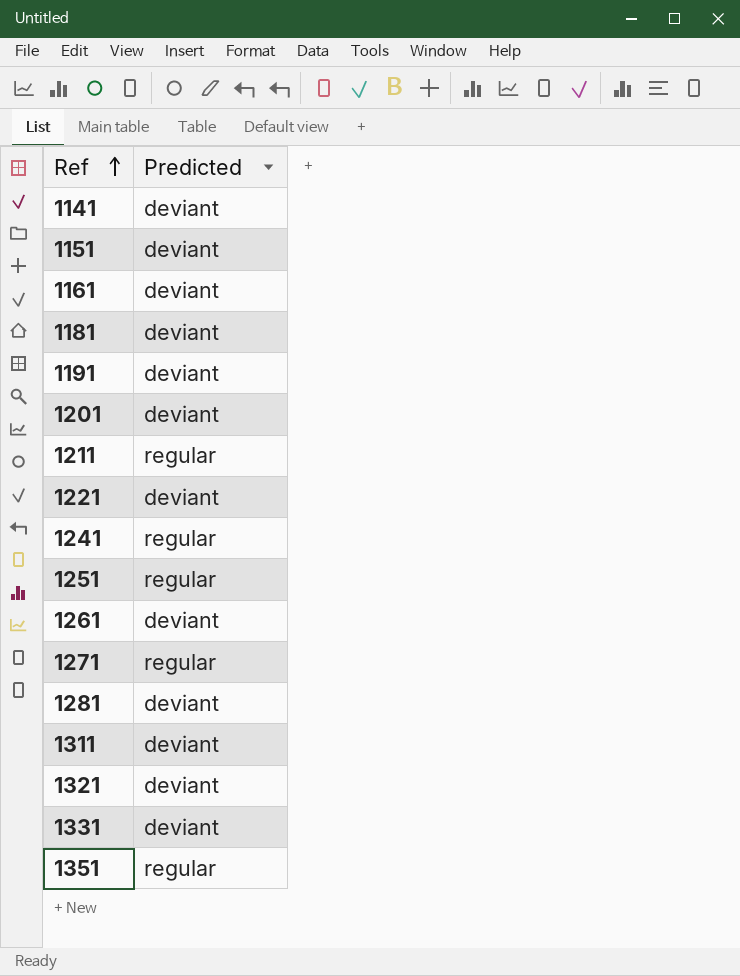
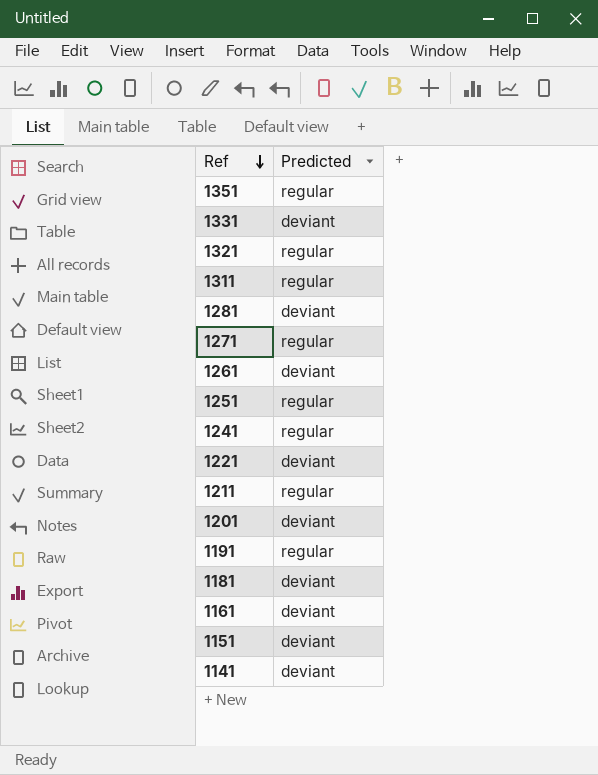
row order: Ref ascending -> Ref descending
1321 | Predicted: deviant -> regular
1311 | Predicted: deviant -> regular
1191 | Predicted: deviant -> regular

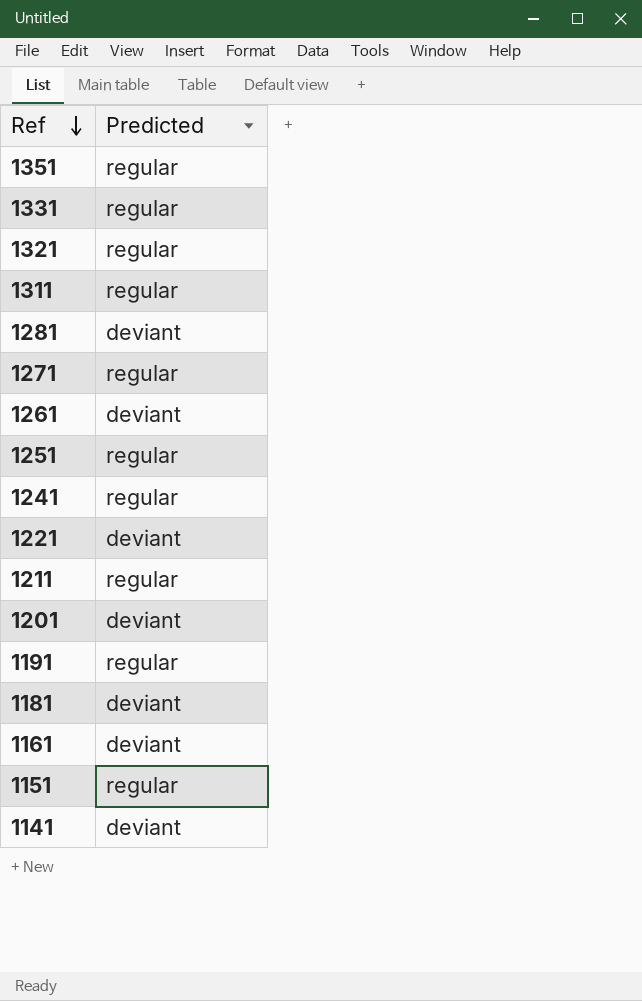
1331 | Predicted: deviant -> regular
1151 | Predicted: deviant -> regular

